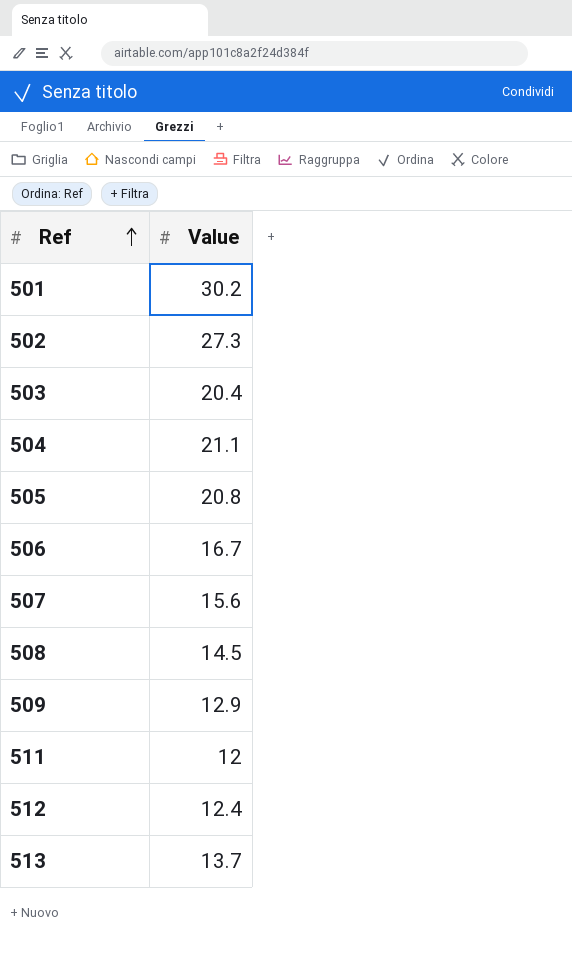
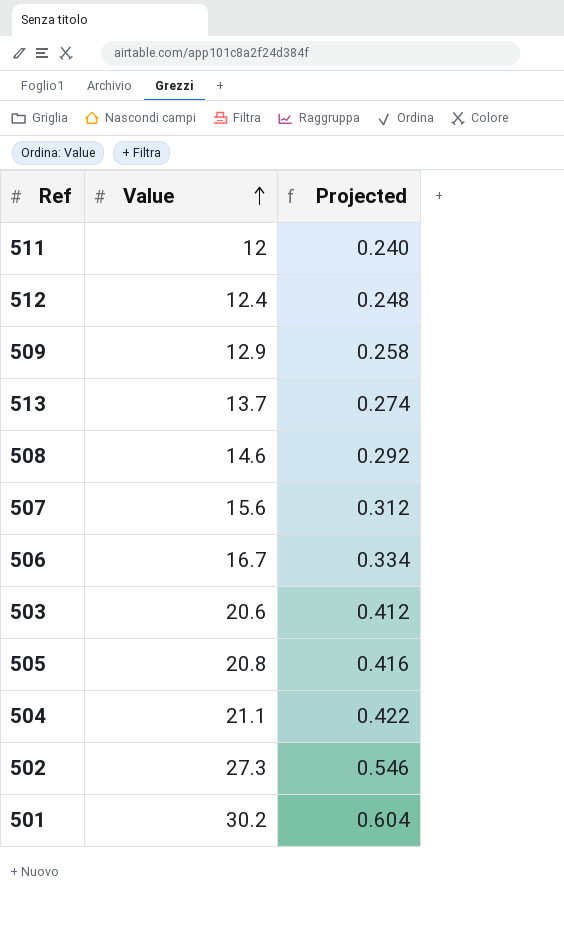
row order: Ref ascending -> Value ascending
column Projected | formula: none -> [Value] * 0.02
508 | Value: 14.5 -> 14.6
503 | Value: 20.4 -> 20.6

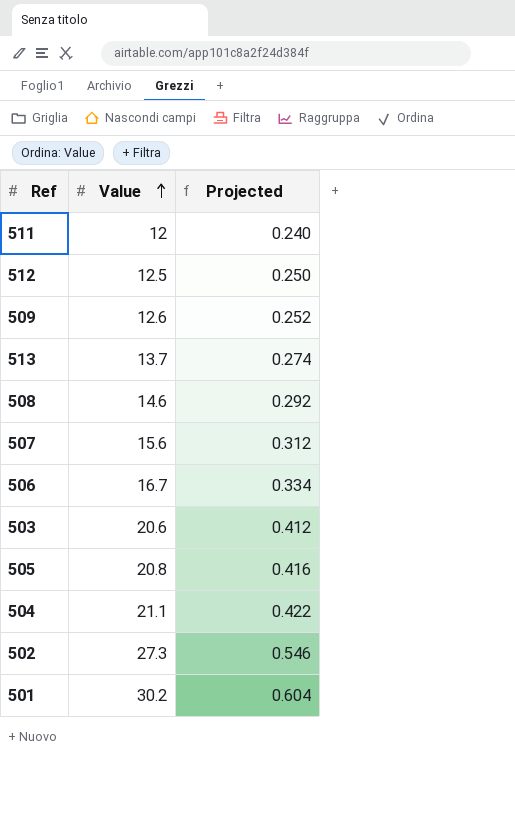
512 | Value: 12.4 -> 12.5
512 | Projected: 0.248 -> 0.250
509 | Value: 12.9 -> 12.6
509 | Projected: 0.258 -> 0.252

